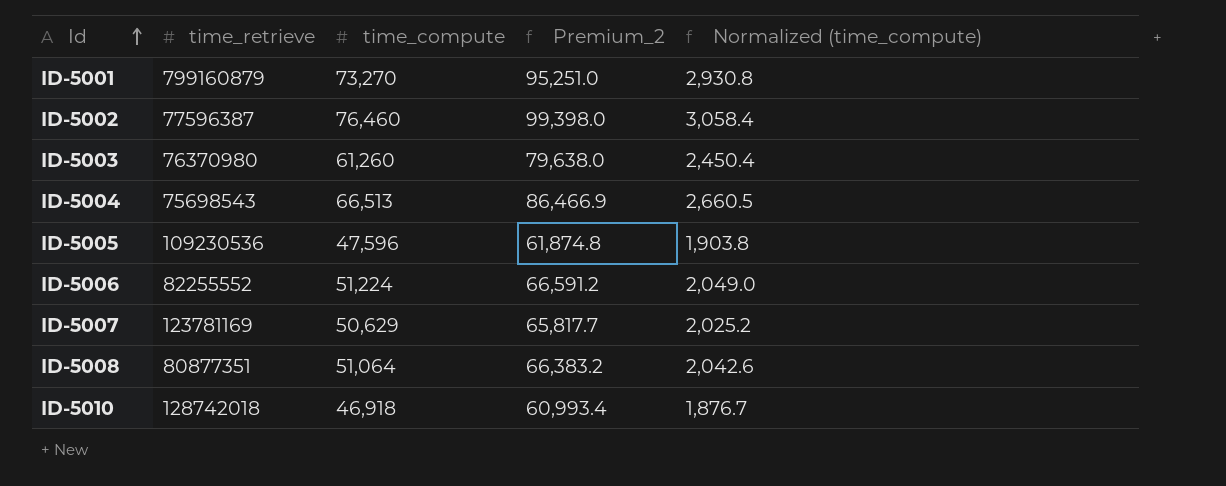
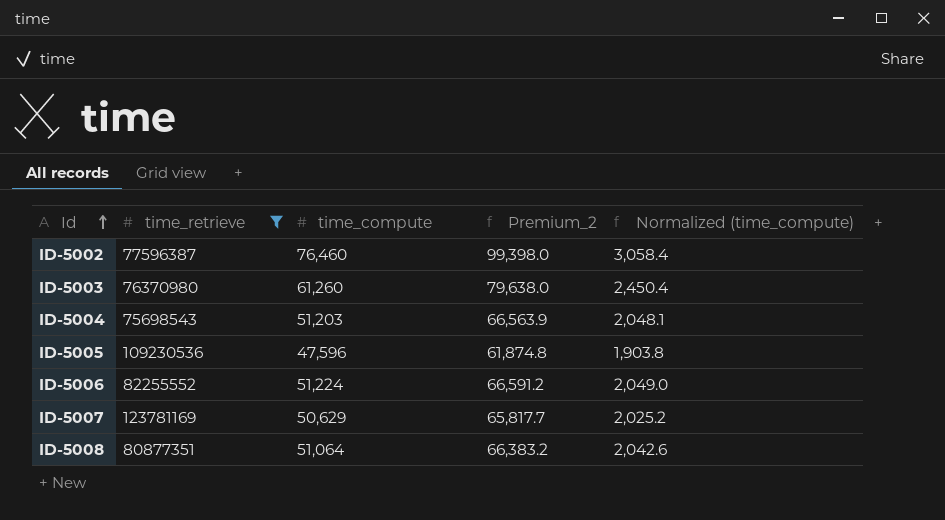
filter: none -> time_retrieve <= 123781169
ID-5004 | time_compute: 66,513 -> 51,203
ID-5004 | Premium_2: 86,466.9 -> 66,563.9
ID-5004 | Normalized (time_compute): 2,660.5 -> 2,048.1

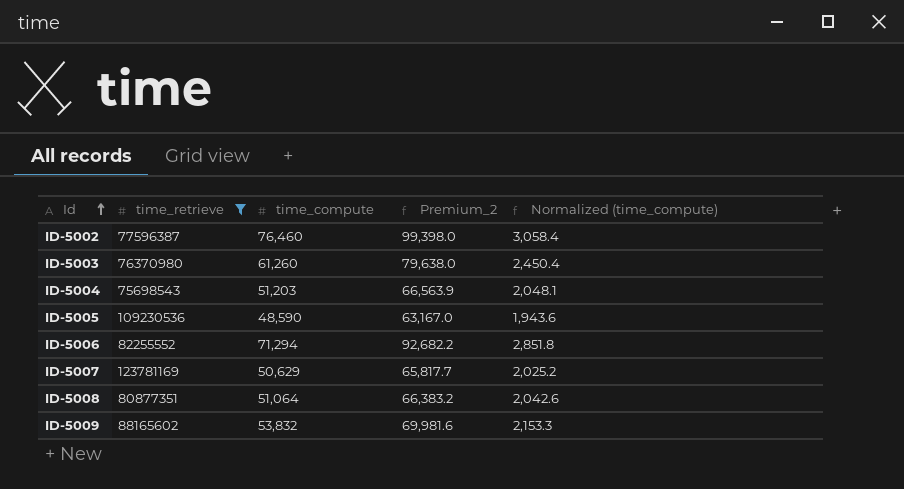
ID-5005 | time_compute: 47,596 -> 48,590
ID-5005 | Premium_2: 61,874.8 -> 63,167.0
ID-5005 | Normalized (time_compute): 1,903.8 -> 1,943.6
ID-5006 | time_compute: 51,224 -> 71,294
ID-5006 | Premium_2: 66,591.2 -> 92,682.2
ID-5006 | Normalized (time_compute): 2,049.0 -> 2,851.8
row ID-5009: none -> 88165602 | 53,832 | 69,981.6 | 2,153.3

